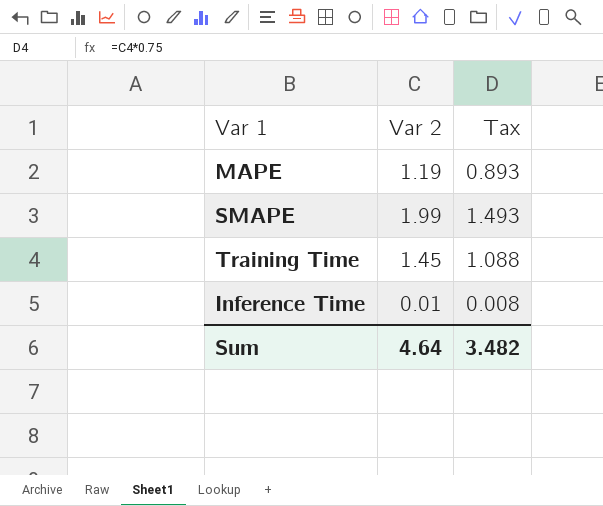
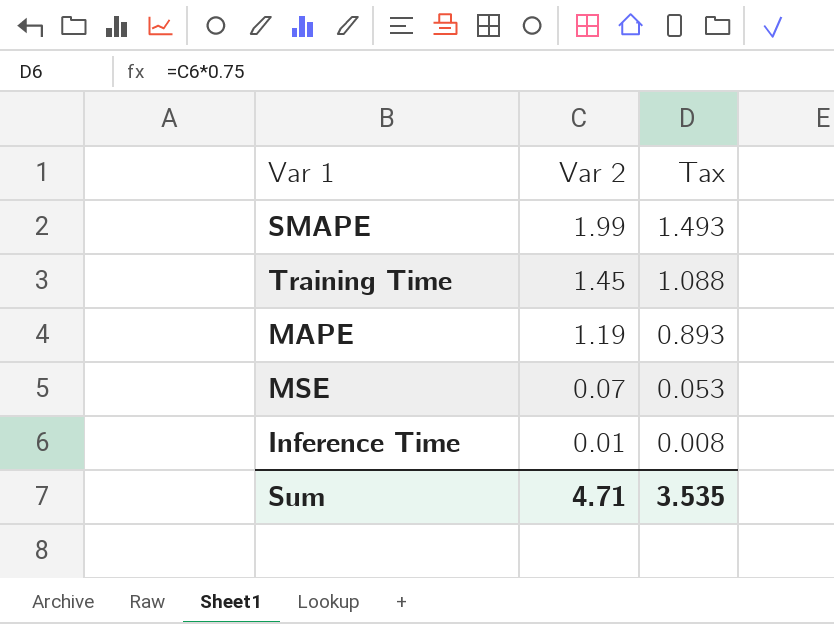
row order: none -> Var 2 descending
row MSE: none -> 0.07 | 0.053
Sum | Var 2: 4.64 -> 4.71
Sum | Tax: 3.482 -> 3.535

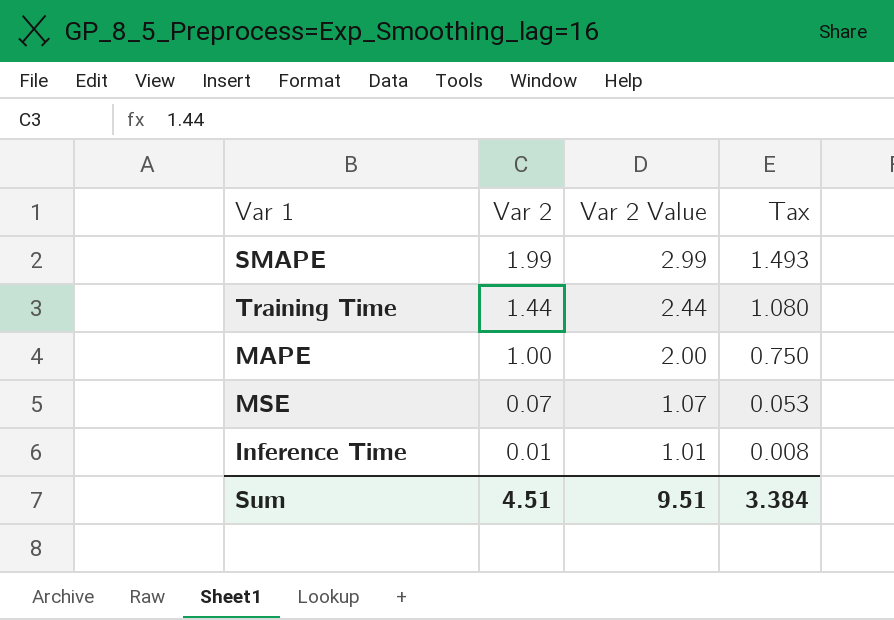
column Var 2 Value | formula: none -> [Var 2] + 1
Training Time | Var 2: 1.45 -> 1.44
Training Time | Tax: 1.088 -> 1.080
MAPE | Var 2: 1.19 -> 1.00
MAPE | Tax: 0.893 -> 0.750
Sum | Var 2: 4.71 -> 4.51
Sum | Tax: 3.535 -> 3.384

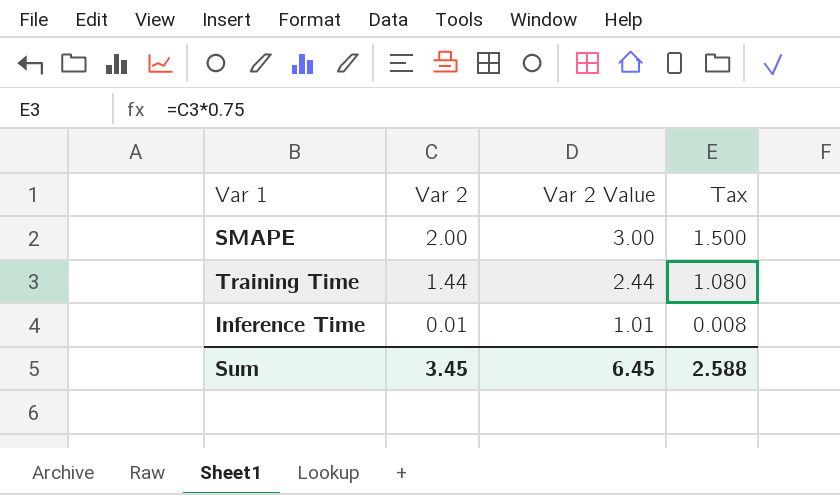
row MAPE: 1.00 | 2.00 | 0.750 -> none
row MSE: 0.07 | 1.07 | 0.053 -> none
SMAPE | Var 2: 1.99 -> 2.00
SMAPE | Var 2 Value: 2.99 -> 3.00
SMAPE | Tax: 1.493 -> 1.500
Sum | Var 2: 4.51 -> 3.45
Sum | Var 2 Value: 9.51 -> 6.45
Sum | Tax: 3.384 -> 2.588

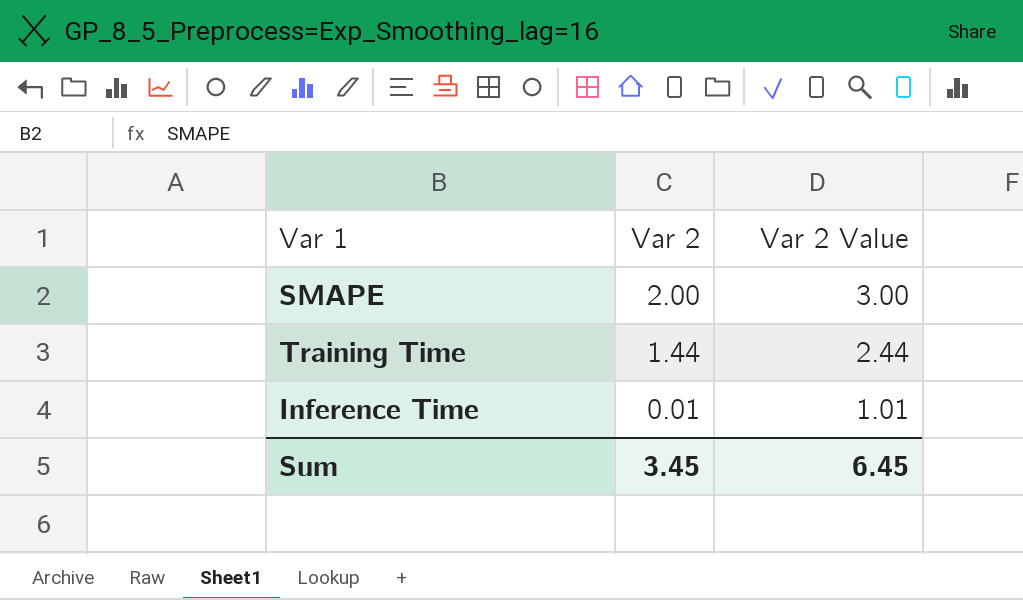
column Tax | formula: [Var 2] * 0.75 -> none

